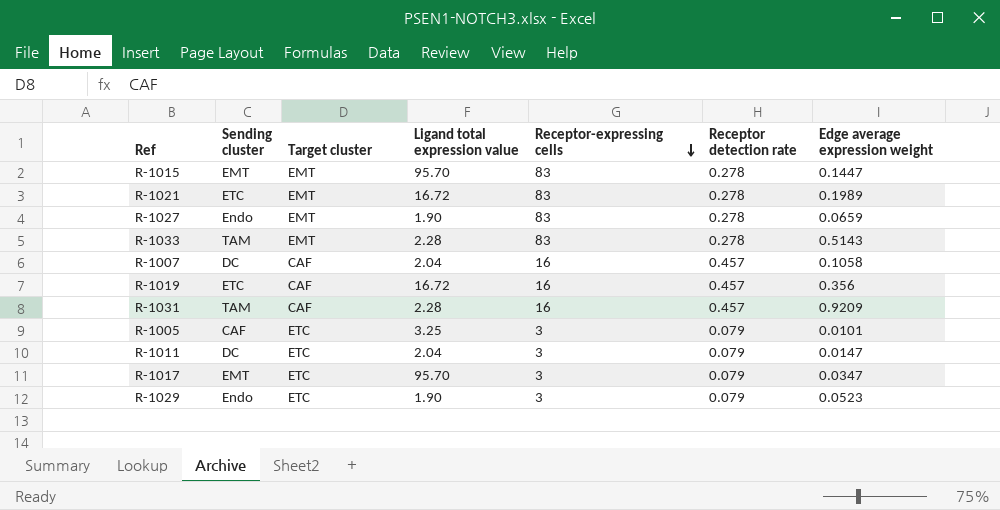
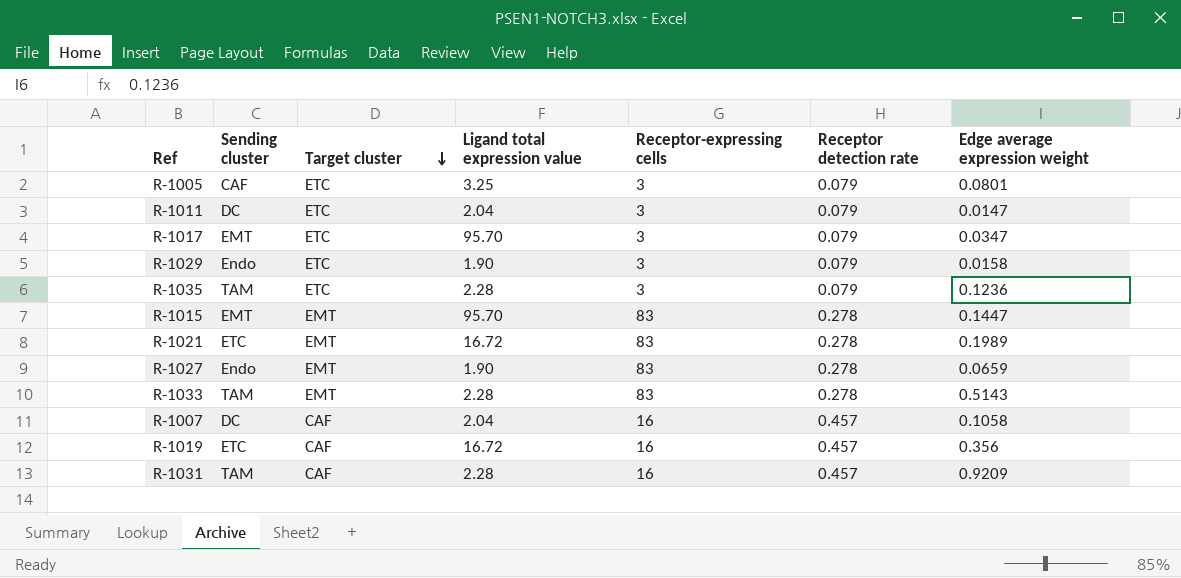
row order: Receptor-expressing cells descending -> Target cluster descending
R-1005 | Edge average expression weight: 0.0101 -> 0.0801
R-1029 | Edge average expression weight: 0.0523 -> 0.0158
row R-1035: none -> TAM | ETC | 2.28 | 3 | 0.079 | 0.1236

